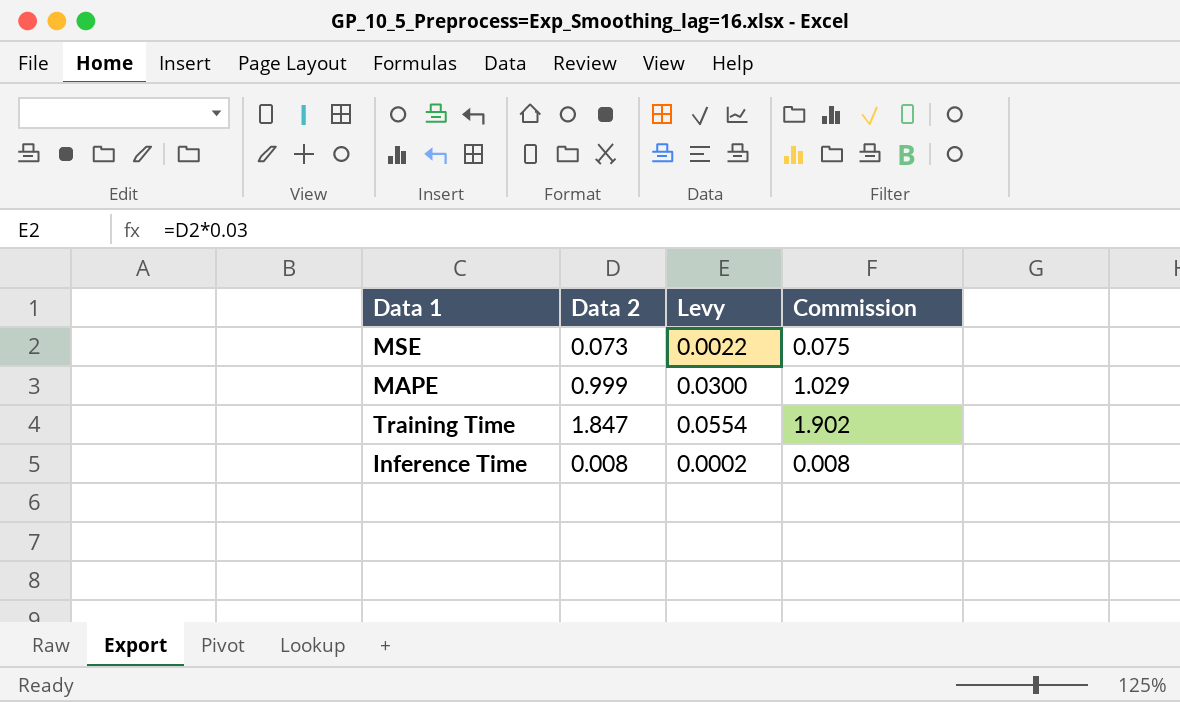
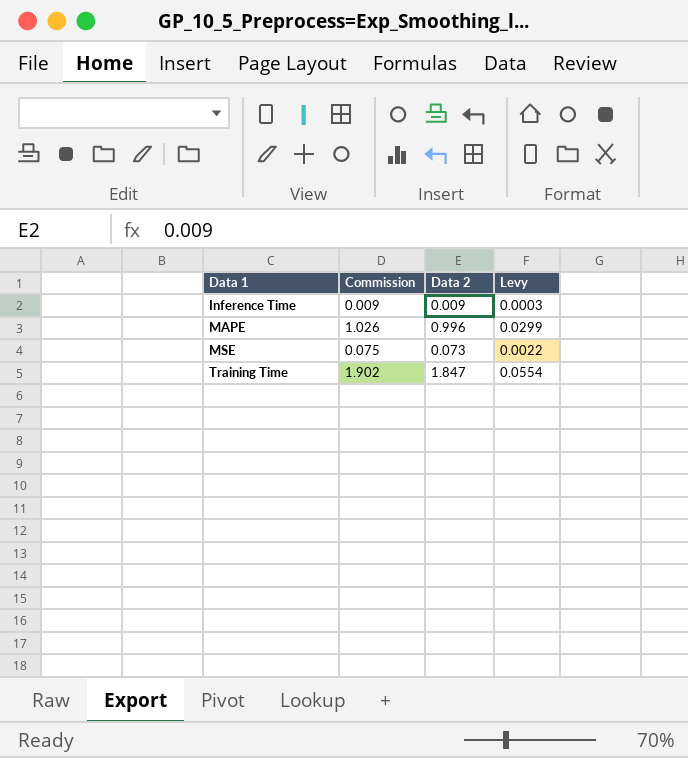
row order: none -> Data 1 ascending
column Commission | position: 4 -> 2
Inference Time | Commission: 0.008 -> 0.009
Inference Time | Data 2: 0.008 -> 0.009
Inference Time | Levy: 0.0002 -> 0.0003
MAPE | Commission: 1.029 -> 1.026
MAPE | Data 2: 0.999 -> 0.996
MAPE | Levy: 0.0300 -> 0.0299

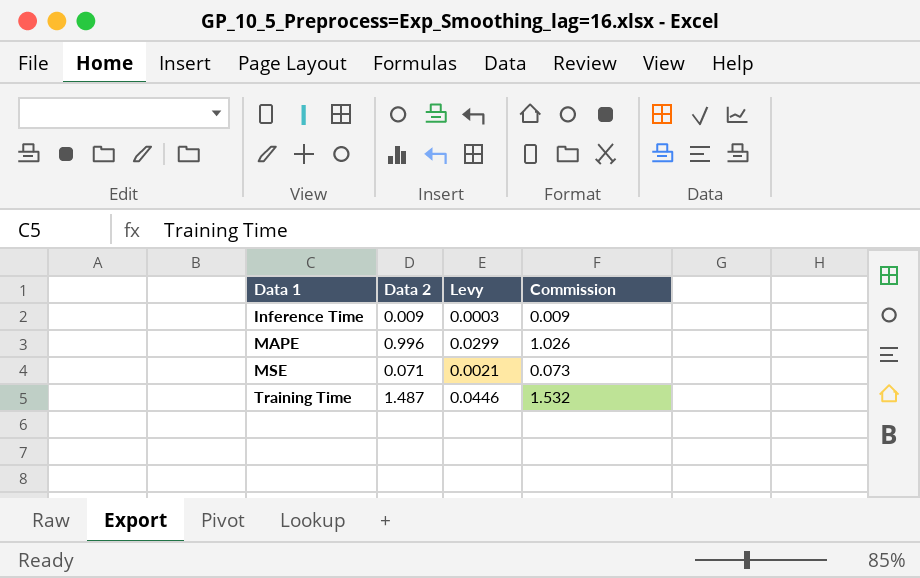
column Commission | position: 2 -> 4
MSE | Data 2: 0.073 -> 0.071
MSE | Levy: 0.0022 -> 0.0021
MSE | Commission: 0.075 -> 0.073
Training Time | Data 2: 1.847 -> 1.487
Training Time | Levy: 0.0554 -> 0.0446
Training Time | Commission: 1.902 -> 1.532

